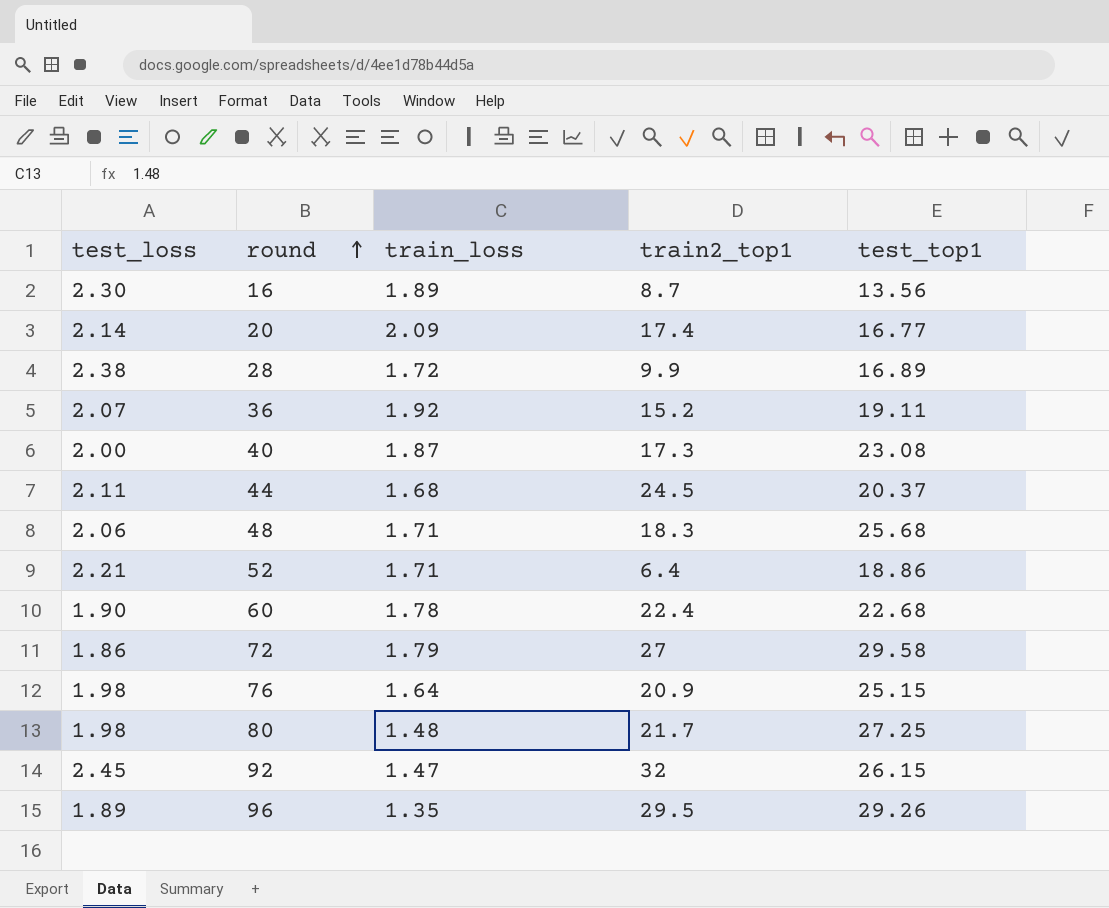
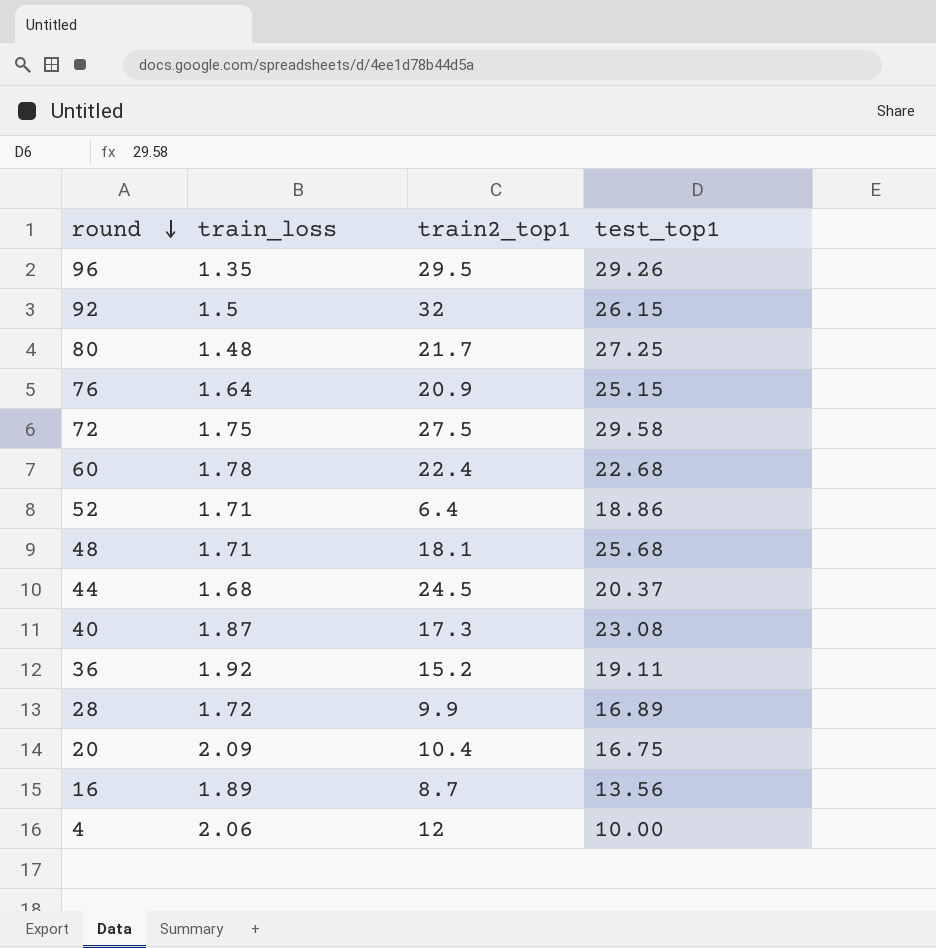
row order: round ascending -> round descending
column test_loss | position: 1 -> none
92 | train_loss: 1.47 -> 1.5
72 | train_loss: 1.79 -> 1.75
72 | train2_top1: 27 -> 27.5
48 | train2_top1: 18.3 -> 18.1
20 | train2_top1: 17.4 -> 10.4
20 | test_top1: 16.77 -> 16.75
row 4: none -> 2.06 | 12 | 10.00

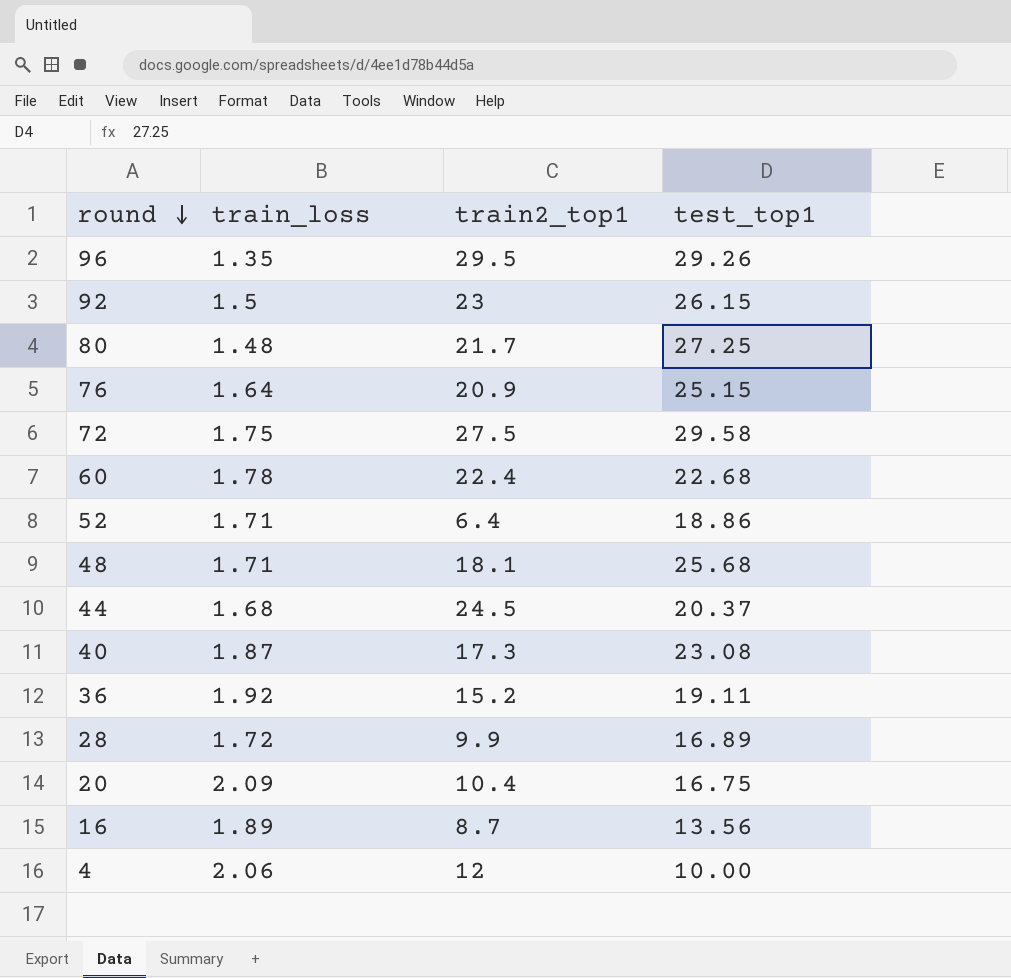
92 | train2_top1: 32 -> 23

